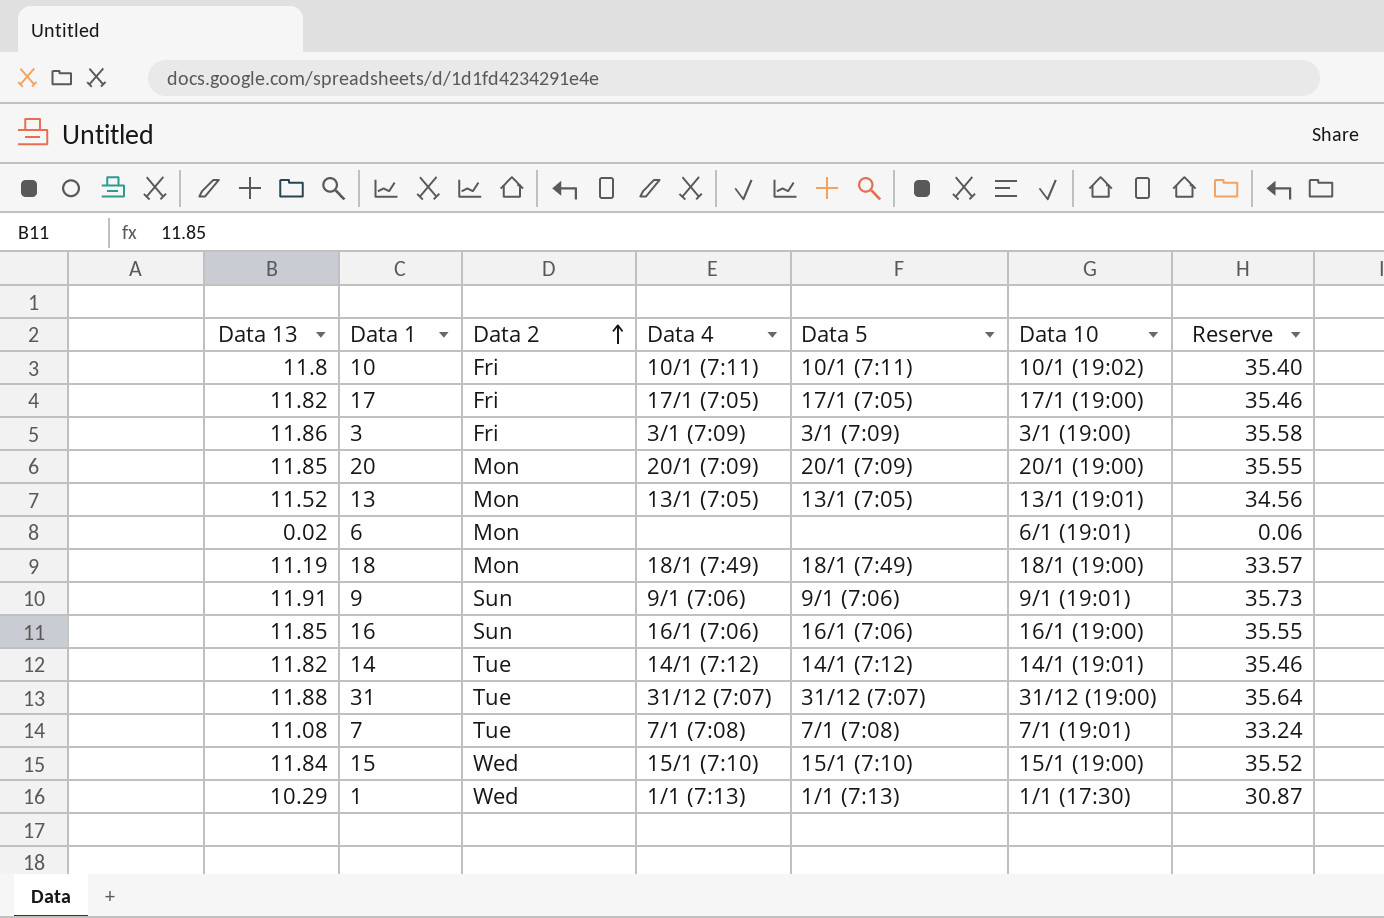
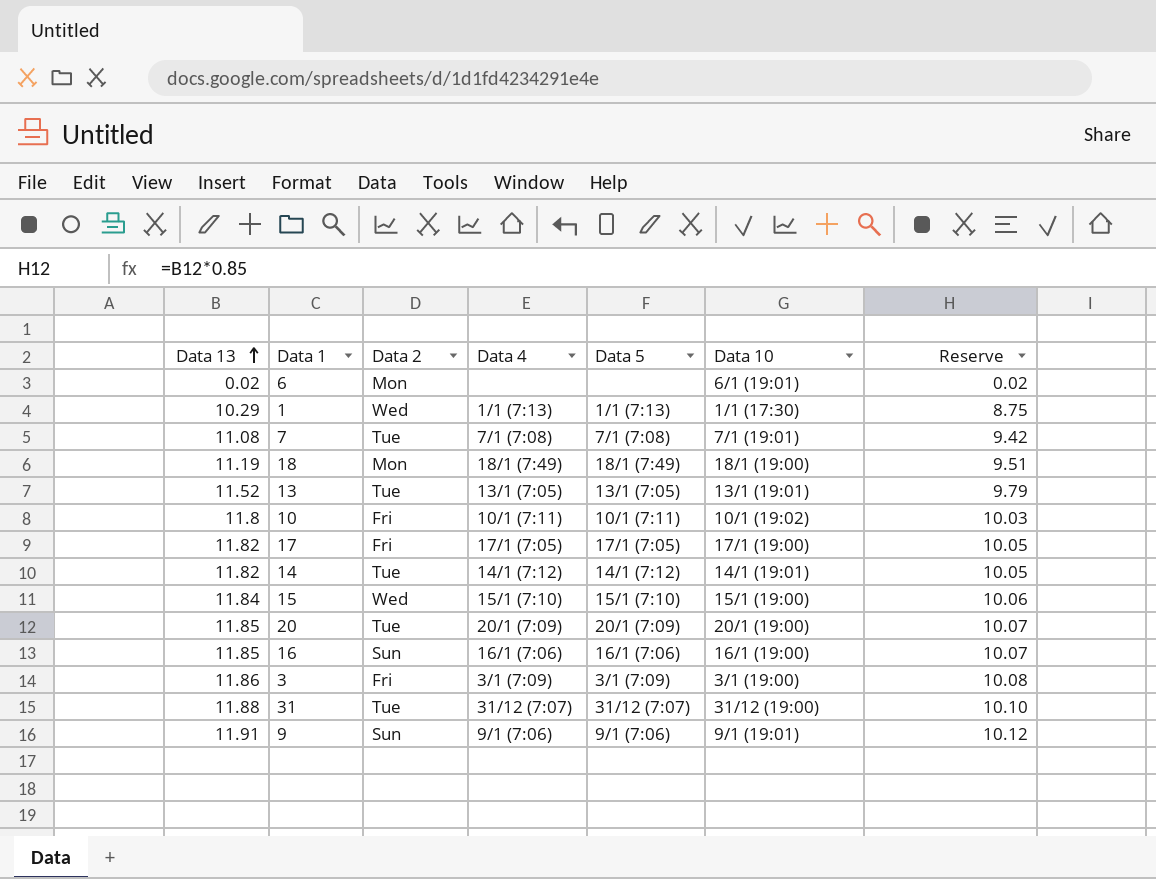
row order: Data 2 ascending -> Data 13 ascending
column Reserve | formula: [Data 13] * 3 -> [Data 13] * 0.85
13 | Data 2: Mon -> Tue
20 | Data 2: Mon -> Tue

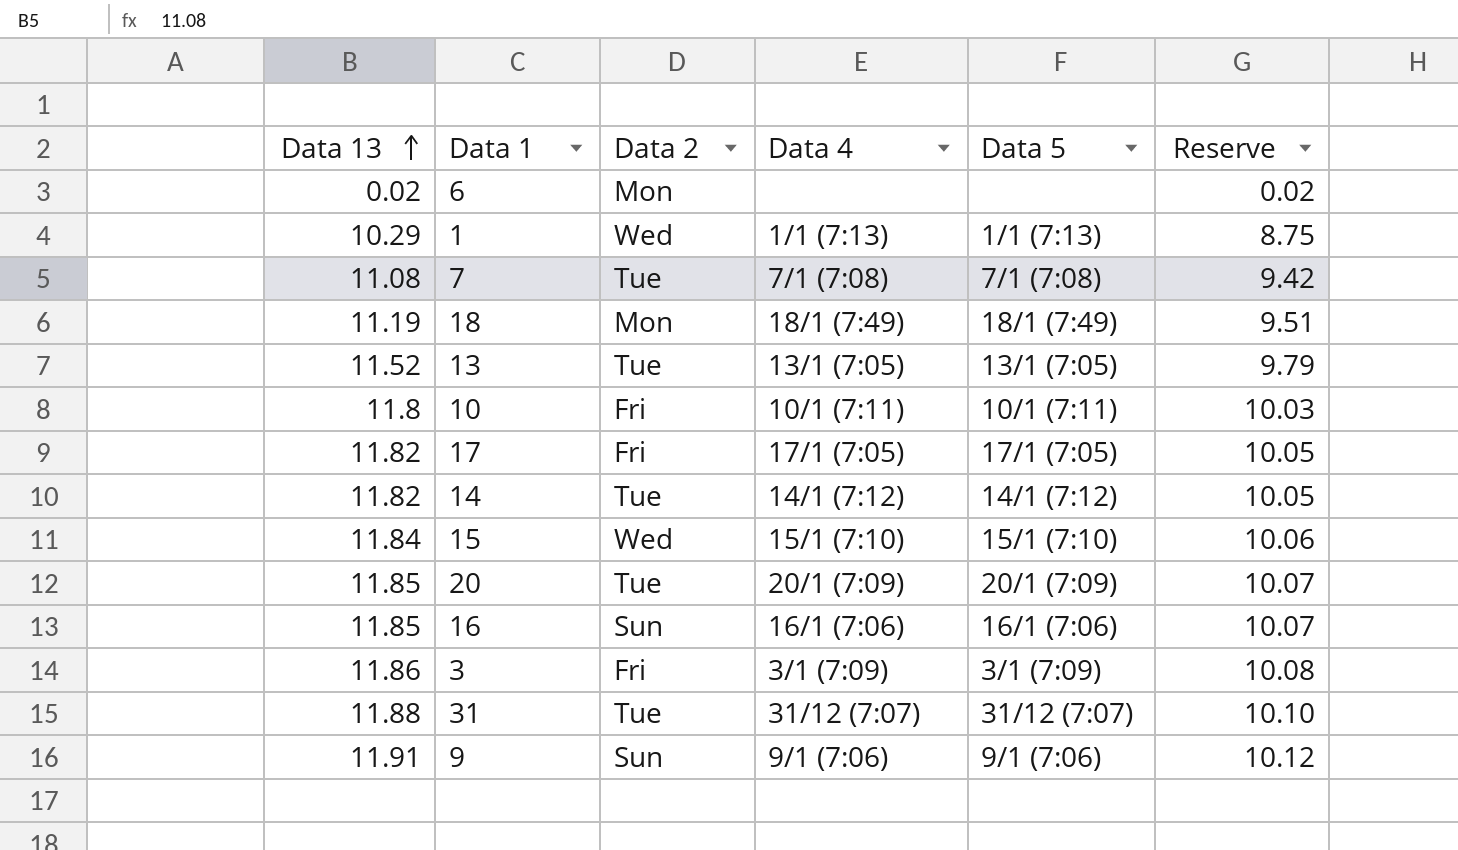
column Data 10 | position: 6 -> none

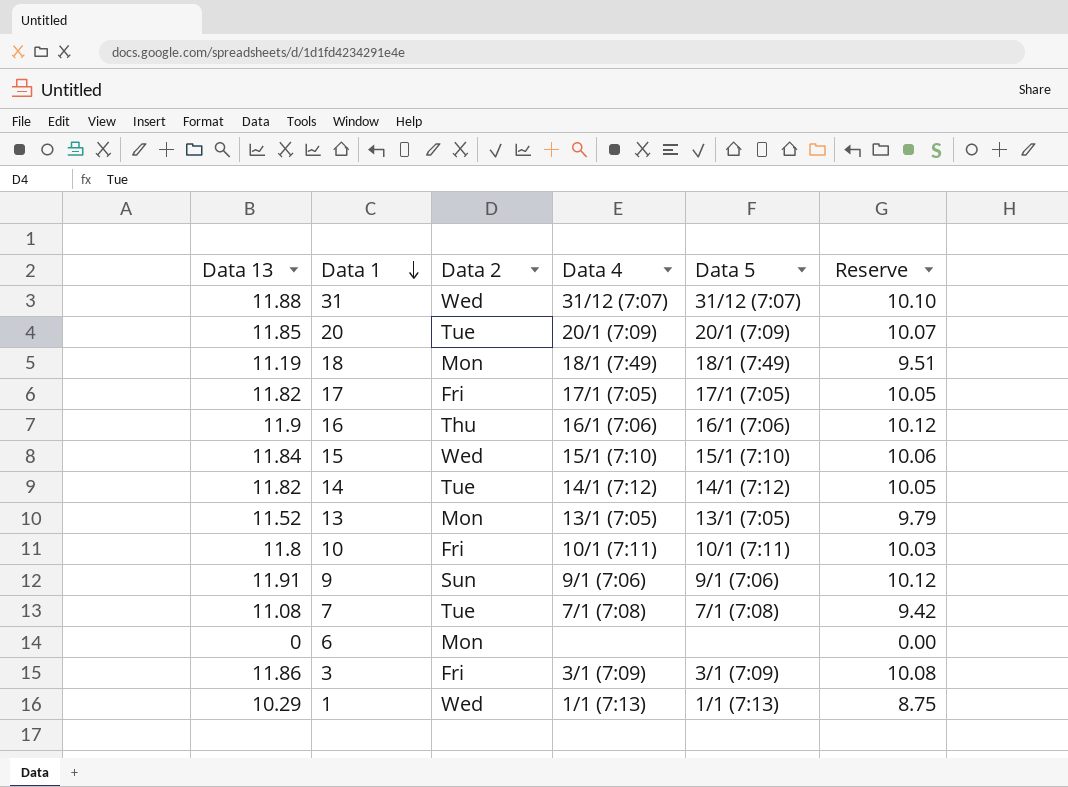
row order: Data 13 ascending -> Data 1 descending
31 | Data 2: Tue -> Wed
16 | Data 13: 11.85 -> 11.9
16 | Data 2: Sun -> Thu
16 | Reserve: 10.07 -> 10.12
13 | Data 2: Tue -> Mon
6 | Data 13: 0.02 -> 0
6 | Reserve: 0.02 -> 0.00

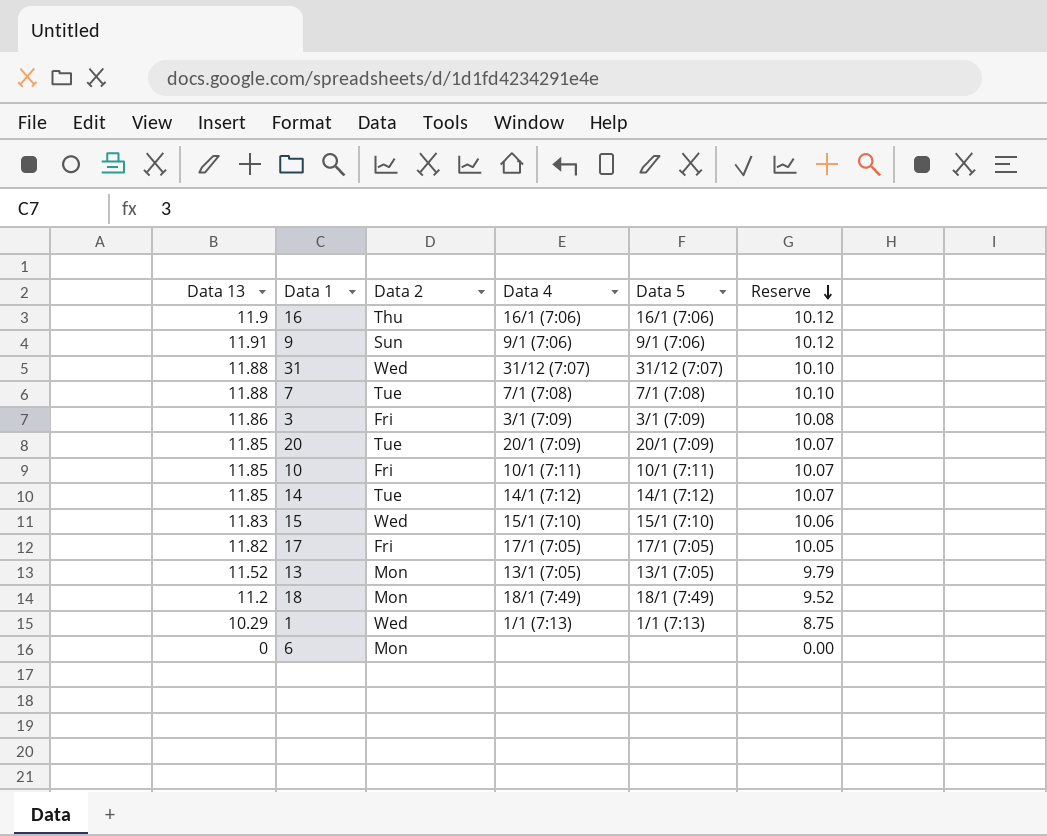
row order: Data 1 descending -> Reserve descending
7 | Data 13: 11.08 -> 11.88
7 | Reserve: 9.42 -> 10.10
10 | Data 13: 11.8 -> 11.85
10 | Reserve: 10.03 -> 10.07
14 | Data 13: 11.82 -> 11.85
14 | Reserve: 10.05 -> 10.07
15 | Data 13: 11.84 -> 11.83
18 | Data 13: 11.19 -> 11.2
18 | Reserve: 9.51 -> 9.52

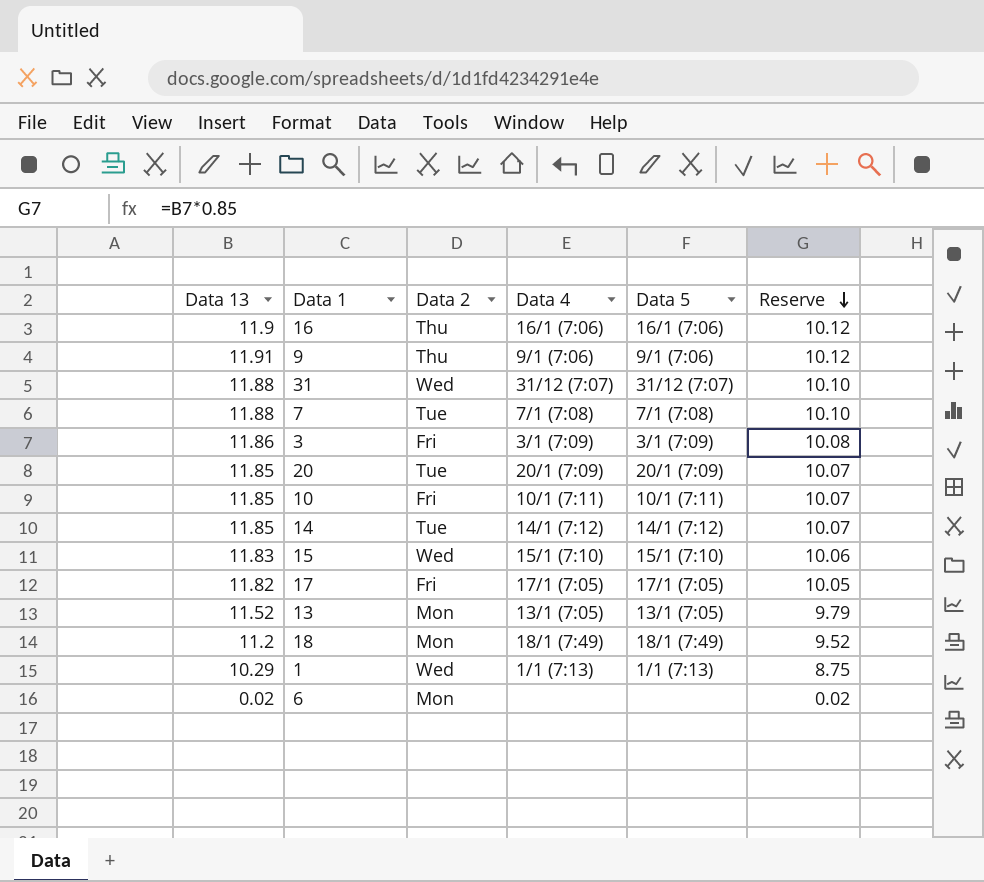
9 | Data 2: Sun -> Thu
6 | Data 13: 0 -> 0.02
6 | Reserve: 0.00 -> 0.02

